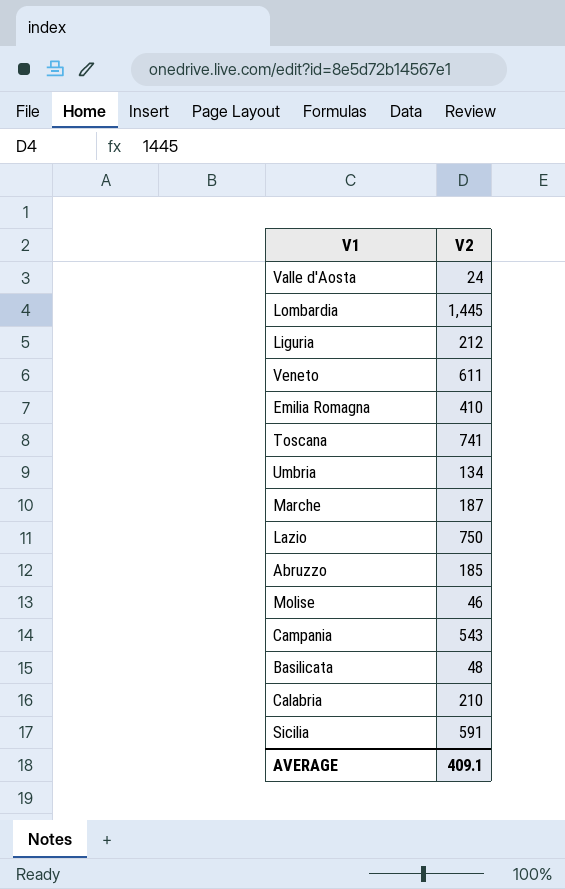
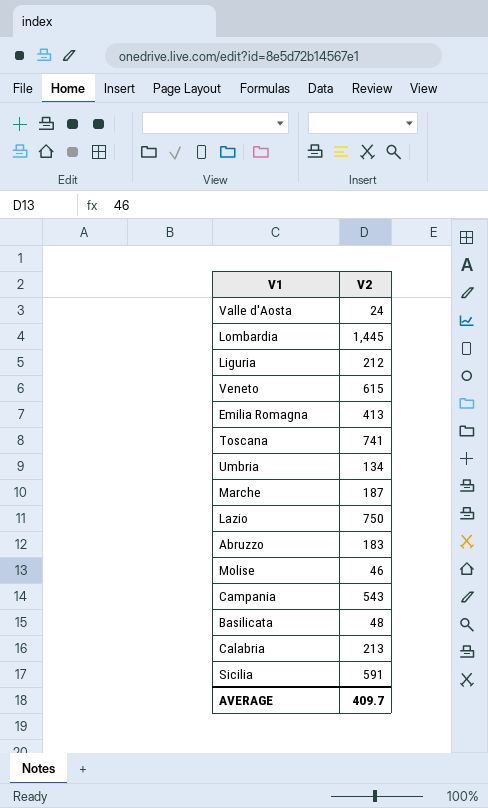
Veneto | V2: 611 -> 615
Emilia Romagna | V2: 410 -> 413
Abruzzo | V2: 185 -> 183
Calabria | V2: 210 -> 213
AVERAGE | V2: 409.1 -> 409.7

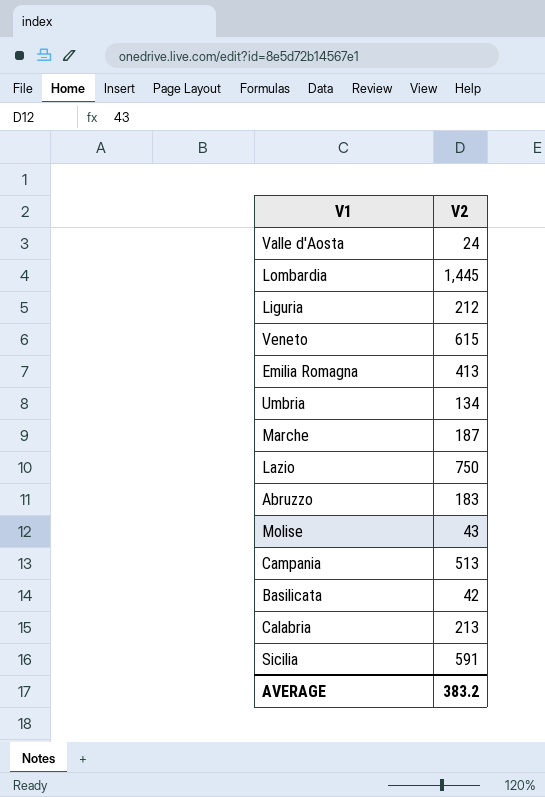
row Toscana: 741 -> none
Molise | V2: 46 -> 43
Campania | V2: 543 -> 513
Basilicata | V2: 48 -> 42
AVERAGE | V2: 409.7 -> 383.2

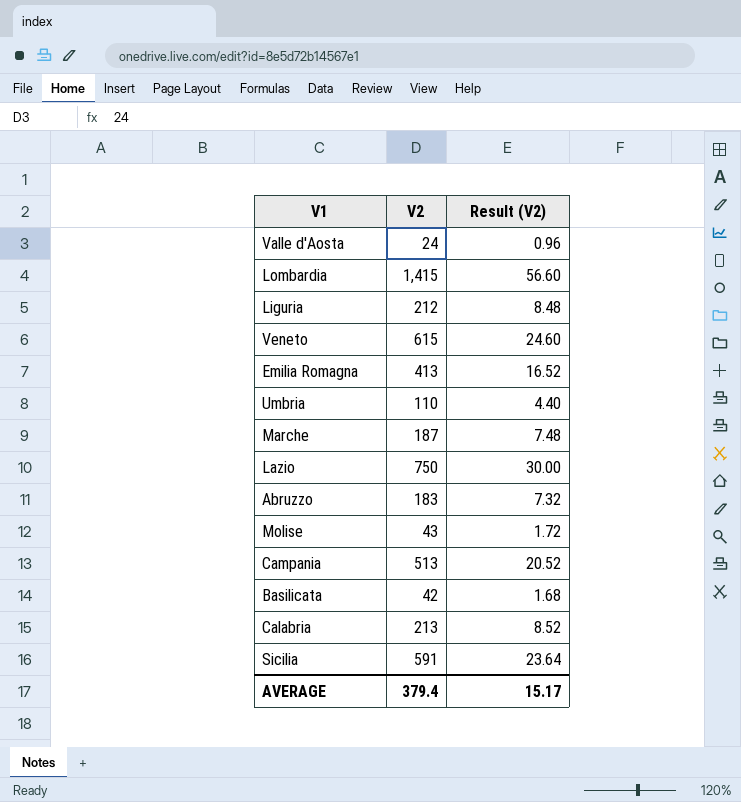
column Result (V2) | formula: none -> [V2] * 0.04
Lombardia | V2: 1,445 -> 1,415
Umbria | V2: 134 -> 110
AVERAGE | V2: 383.2 -> 379.4

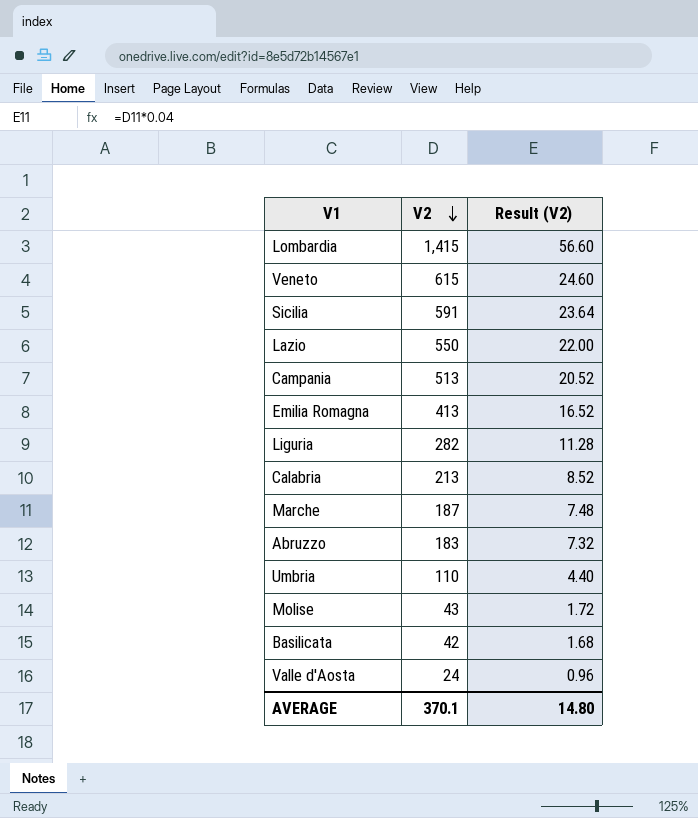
row order: none -> V2 descending
Lazio | V2: 750 -> 550
Lazio | Result (V2): 30.00 -> 22.00
Liguria | V2: 212 -> 282
Liguria | Result (V2): 8.48 -> 11.28
AVERAGE | V2: 379.4 -> 370.1
AVERAGE | Result (V2): 15.17 -> 14.80

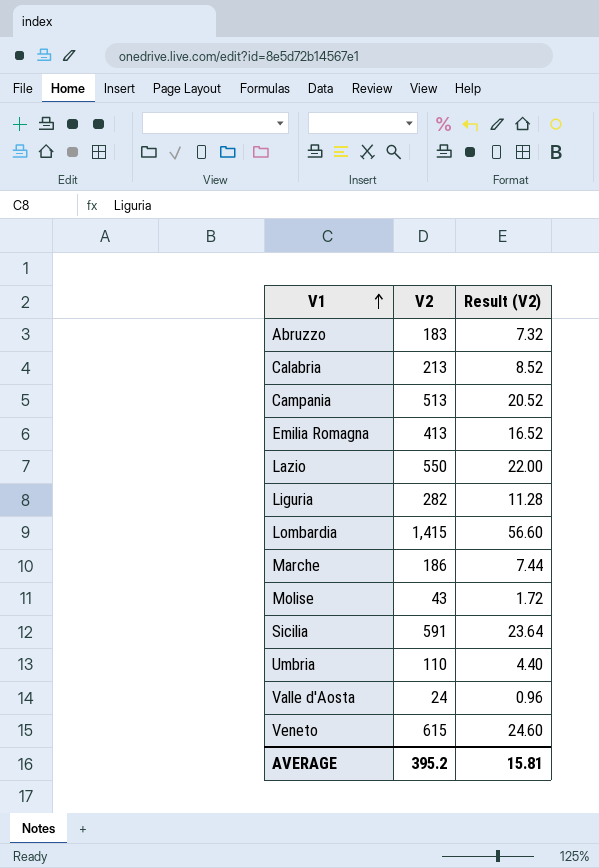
row order: V2 descending -> V1 ascending
row Basilicata: 42 | 1.68 -> none
Marche | V2: 187 -> 186
Marche | Result (V2): 7.48 -> 7.44
AVERAGE | V2: 370.1 -> 395.2
AVERAGE | Result (V2): 14.80 -> 15.81

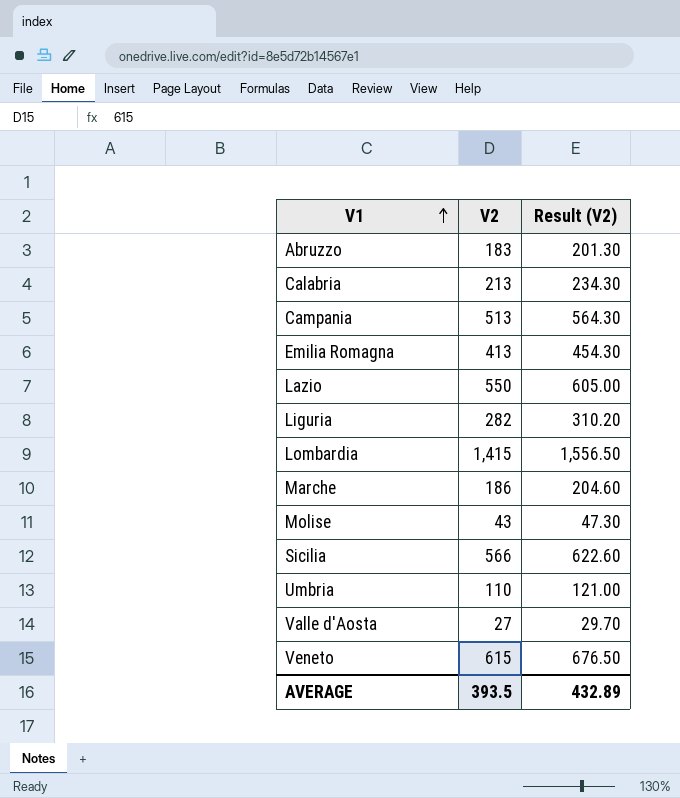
column Result (V2) | formula: [V2] * 0.04 -> [V2] * 1.1
Sicilia | V2: 591 -> 566
Valle d'Aosta | V2: 24 -> 27
AVERAGE | V2: 395.2 -> 393.5
AVERAGE | Result (V2): 15.81 -> 432.89

